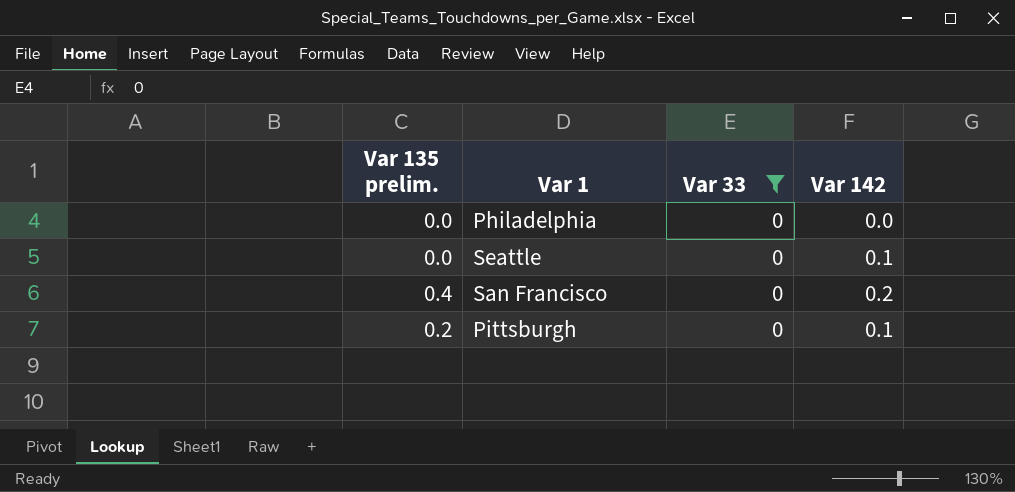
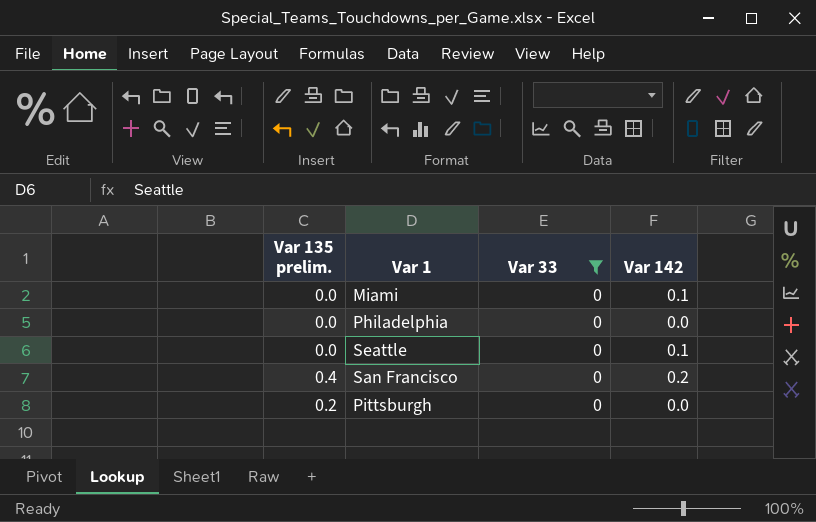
row Miami: none -> 0.0 | 0 | 0.1
Pittsburgh | Var 142: 0.1 -> 0.0

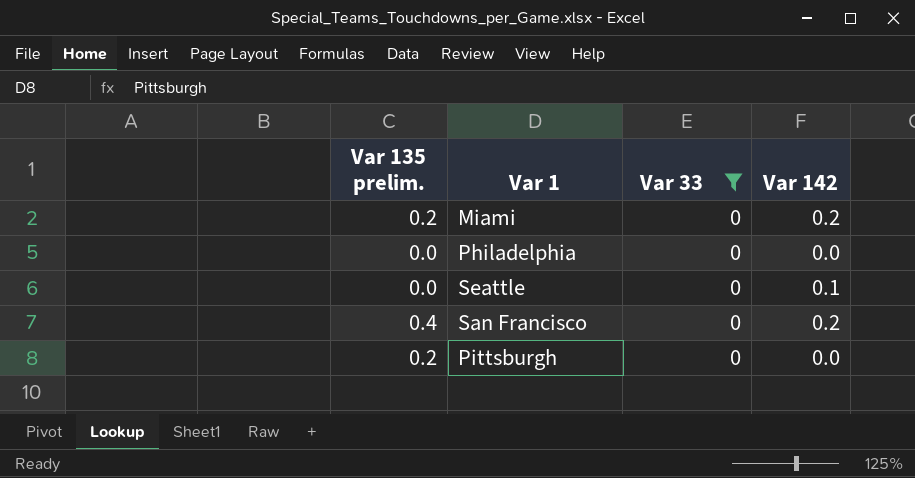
Miami | Var 135 prelim.: 0.0 -> 0.2
Miami | Var 142: 0.1 -> 0.2

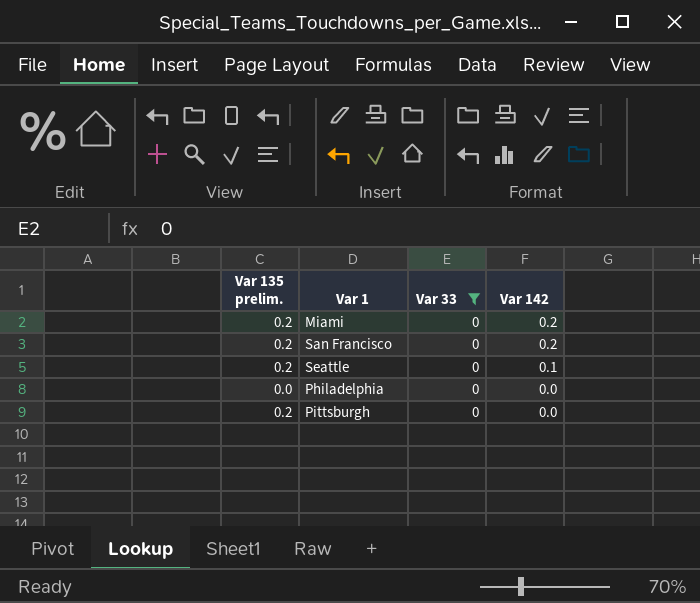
row order: none -> Var 142 descending
San Francisco | Var 135 prelim.: 0.4 -> 0.2
Seattle | Var 135 prelim.: 0.0 -> 0.2

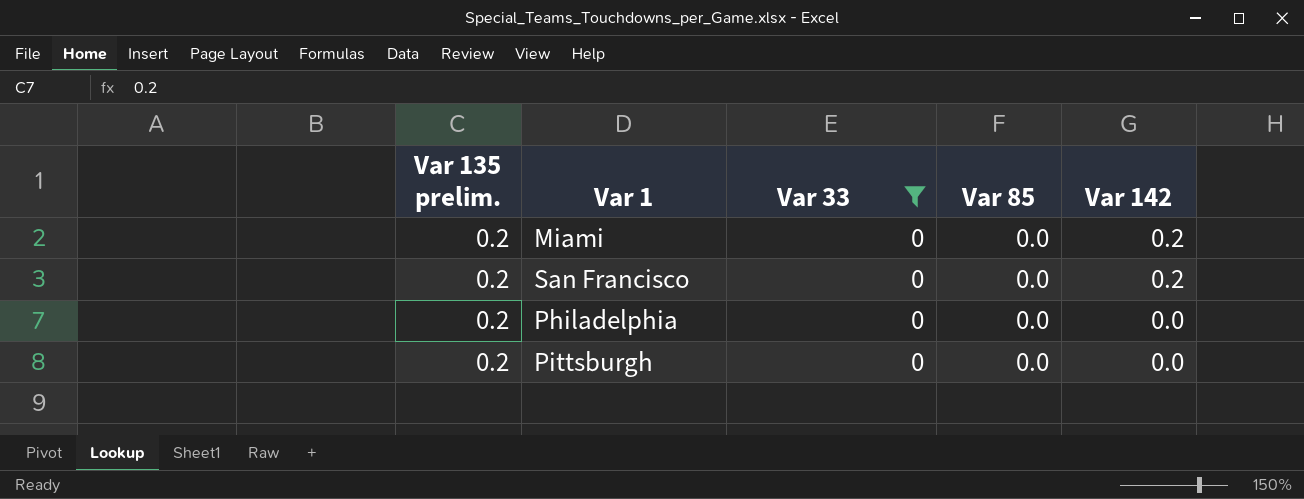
column Var 85 | position: none -> 4
row Seattle: 0.2 | 0 | 0.1 -> none
Philadelphia | Var 135 prelim.: 0.0 -> 0.2

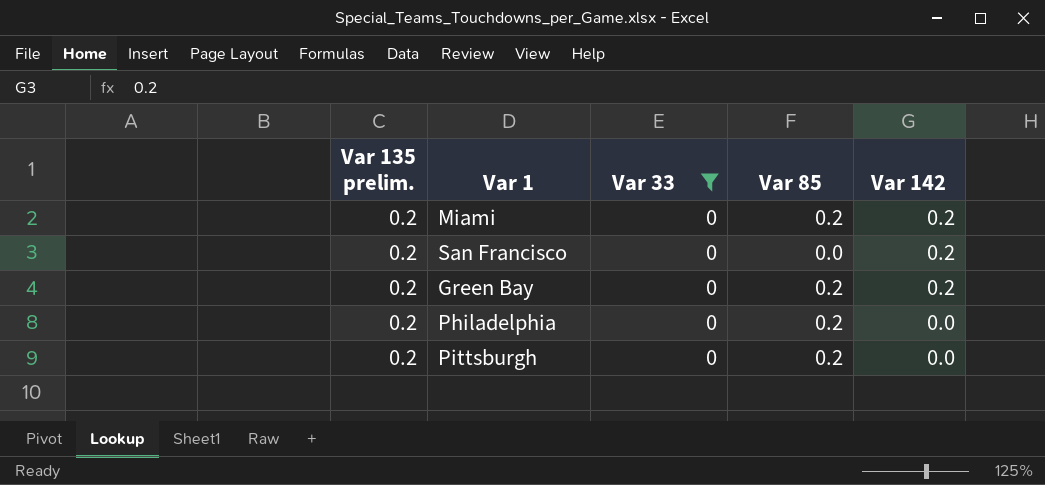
Miami | Var 85: 0.0 -> 0.2
row Green Bay: none -> 0.2 | 0 | 0.2 | 0.2
Philadelphia | Var 85: 0.0 -> 0.2
Pittsburgh | Var 85: 0.0 -> 0.2

